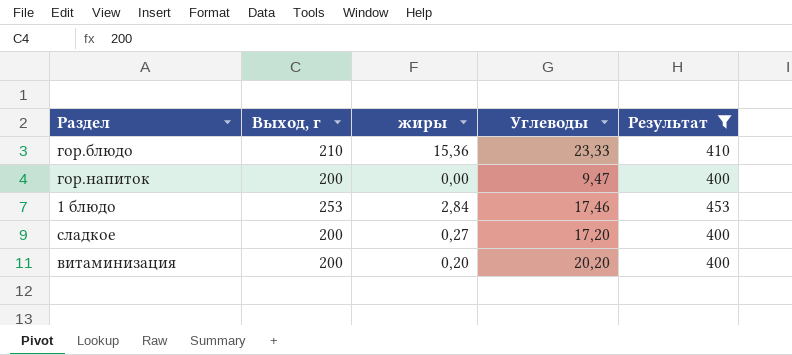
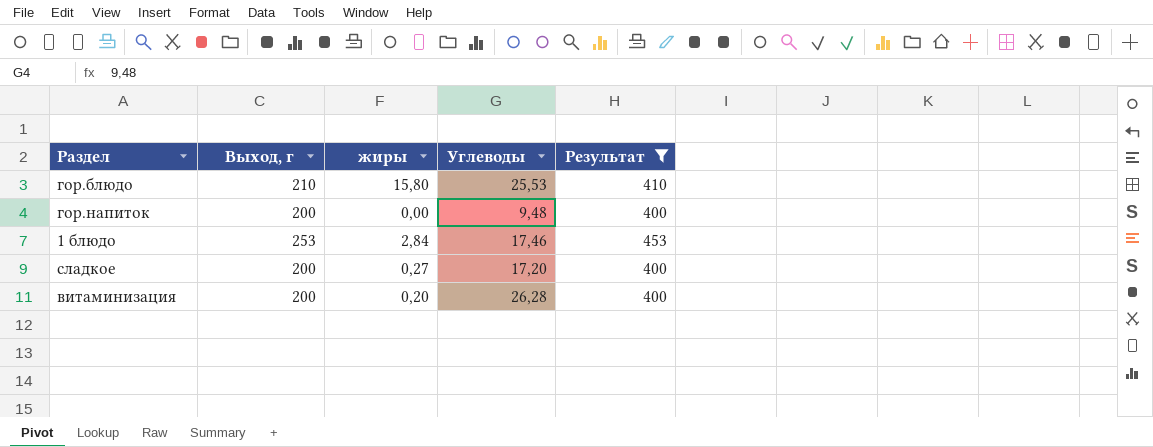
гор.блюдо | жиры: 15,36 -> 15,80
гор.блюдо | Углеводы: 23,33 -> 25,53
гор.напиток | Углеводы: 9,47 -> 9,48
витаминизация | Углеводы: 20,20 -> 26,28

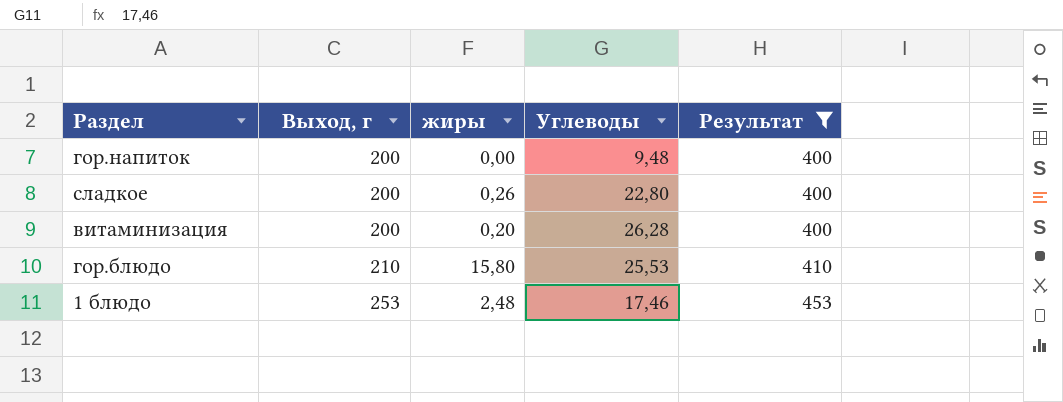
row order: none -> Выход, г ascending
сладкое | жиры: 0,27 -> 0,26
сладкое | Углеводы: 17,20 -> 22,80
1 блюдо | жиры: 2,84 -> 2,48

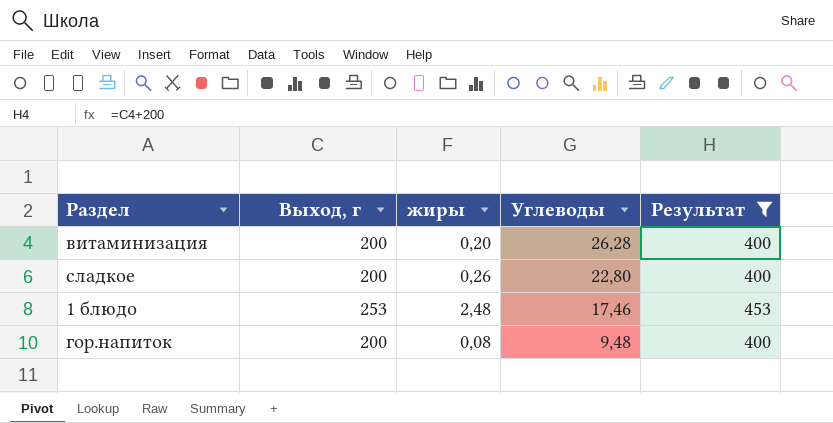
row order: Выход, г ascending -> Углеводы descending
row гор.блюдо: 210 | 15,80 | 25,53 | 410 -> none
гор.напиток | жиры: 0,00 -> 0,08

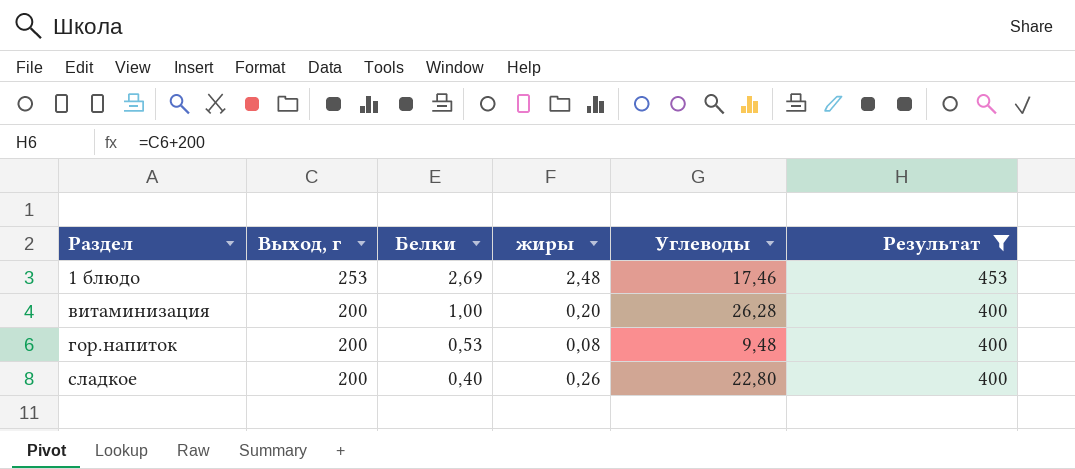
row order: Углеводы descending -> Раздел ascending
column Белки | position: none -> 3

